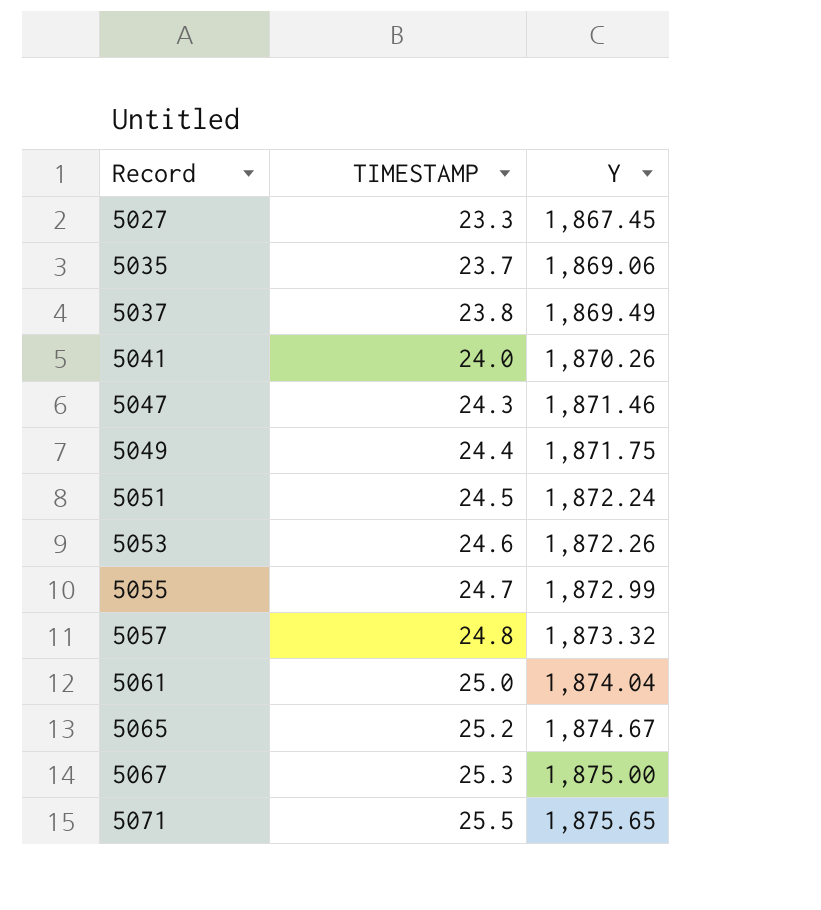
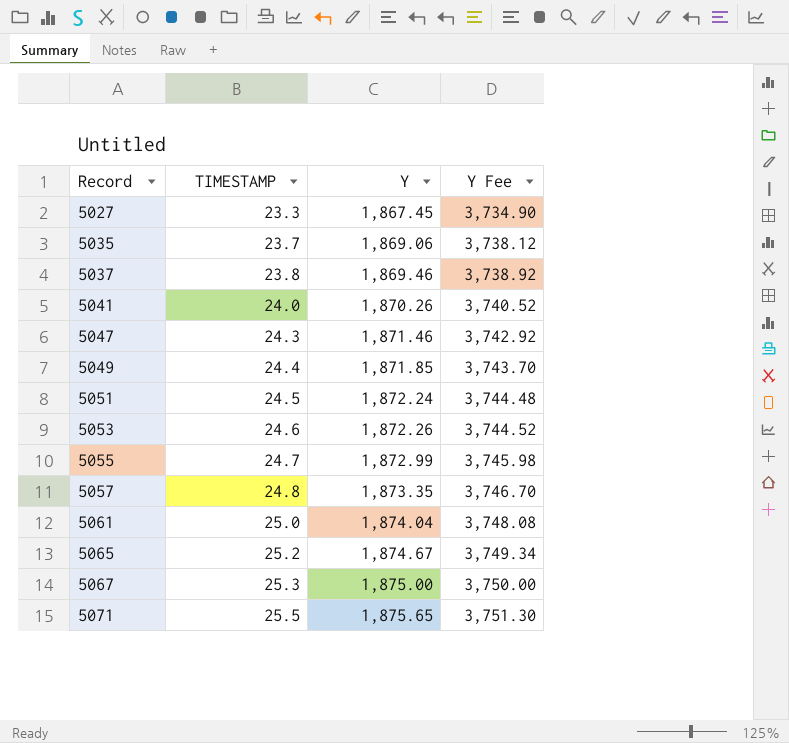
column Y Fee | formula: none -> [Y] * 2
5037 | Y: 1,869.49 -> 1,869.46
5049 | Y: 1,871.75 -> 1,871.85
5057 | Y: 1,873.32 -> 1,873.35

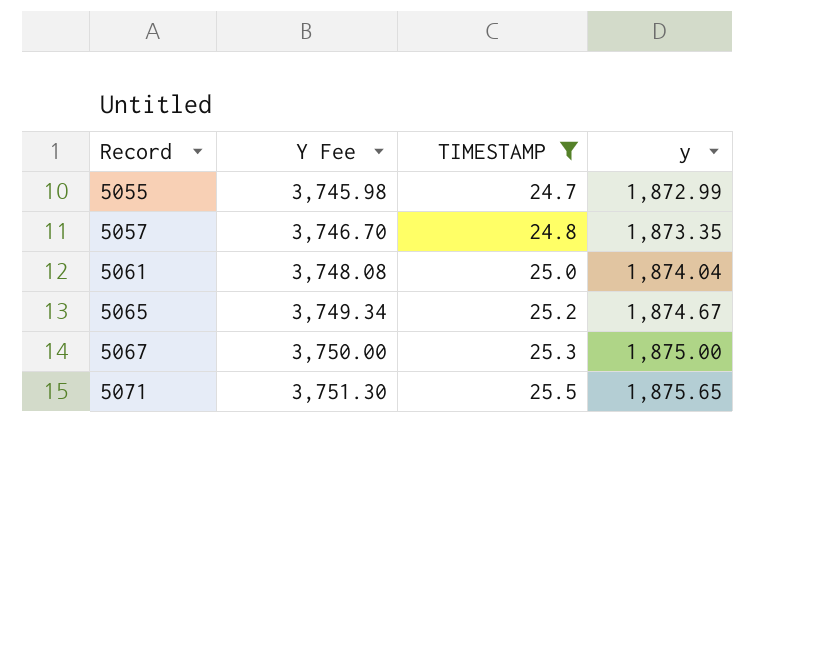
filter: none -> TIMESTAMP >= 24.7
column Y Fee | position: 4 -> 2
column name: Y -> y

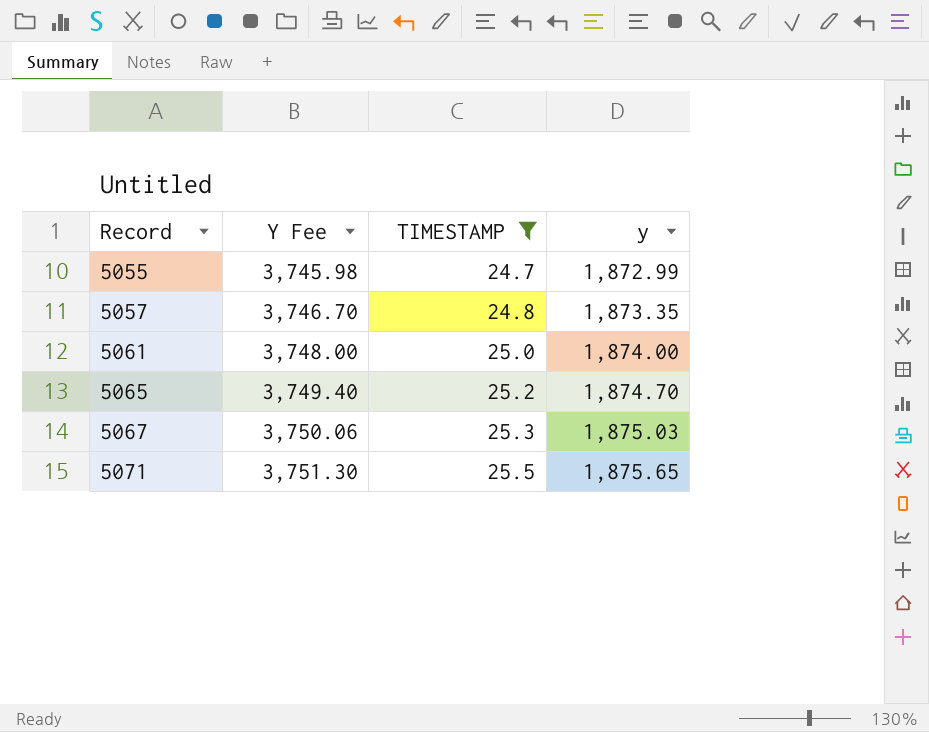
5061 | Y Fee: 3,748.08 -> 3,748.00
5061 | y: 1,874.04 -> 1,874.00
5065 | Y Fee: 3,749.34 -> 3,749.40
5065 | y: 1,874.67 -> 1,874.70
5067 | Y Fee: 3,750.00 -> 3,750.06
5067 | y: 1,875.00 -> 1,875.03

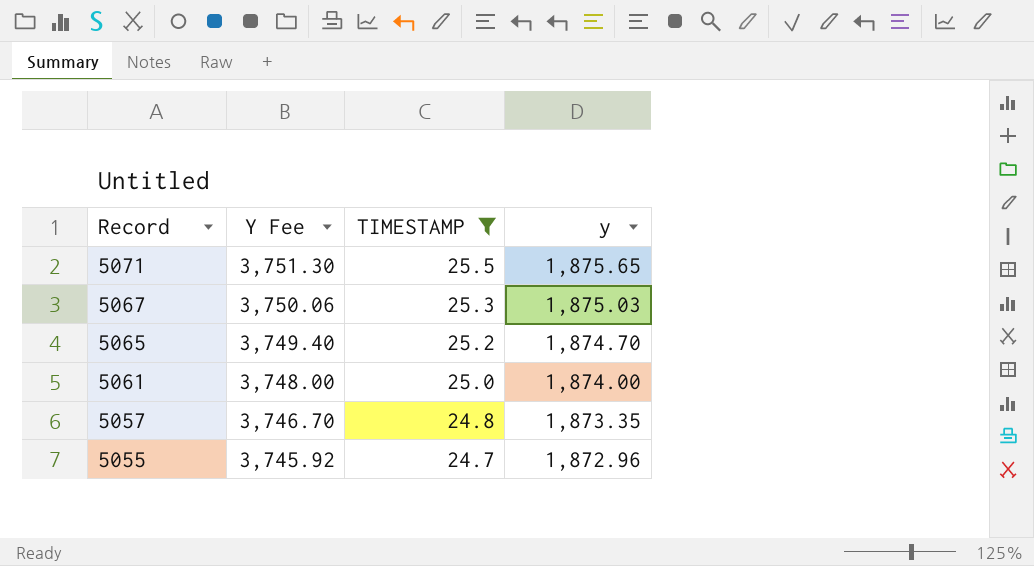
row order: Record ascending -> Record descending
5055 | Y Fee: 3,745.98 -> 3,745.92
5055 | y: 1,872.99 -> 1,872.96

